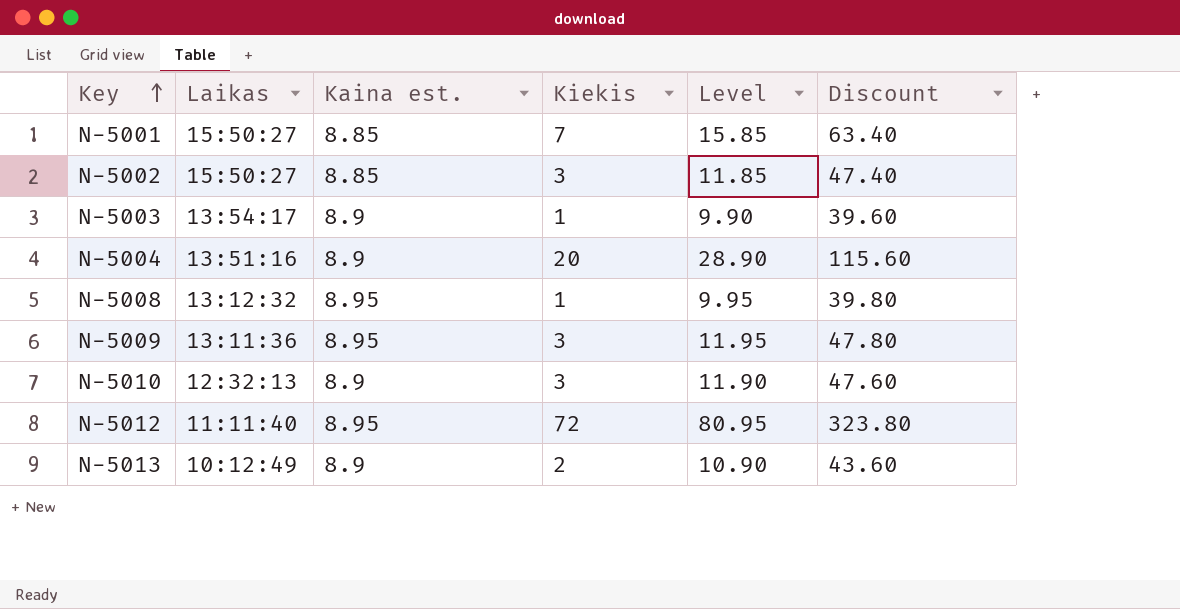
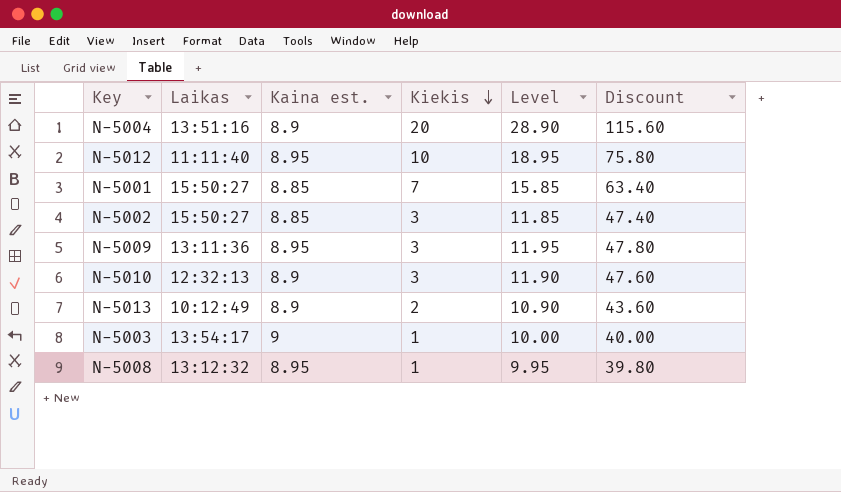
row order: Key ascending -> Kiekis descending
N-5012 | Kiekis: 72 -> 10
N-5012 | Level: 80.95 -> 18.95
N-5012 | Discount: 323.80 -> 75.80
N-5003 | Kaina est.: 8.9 -> 9
N-5003 | Level: 9.90 -> 10.00
N-5003 | Discount: 39.60 -> 40.00

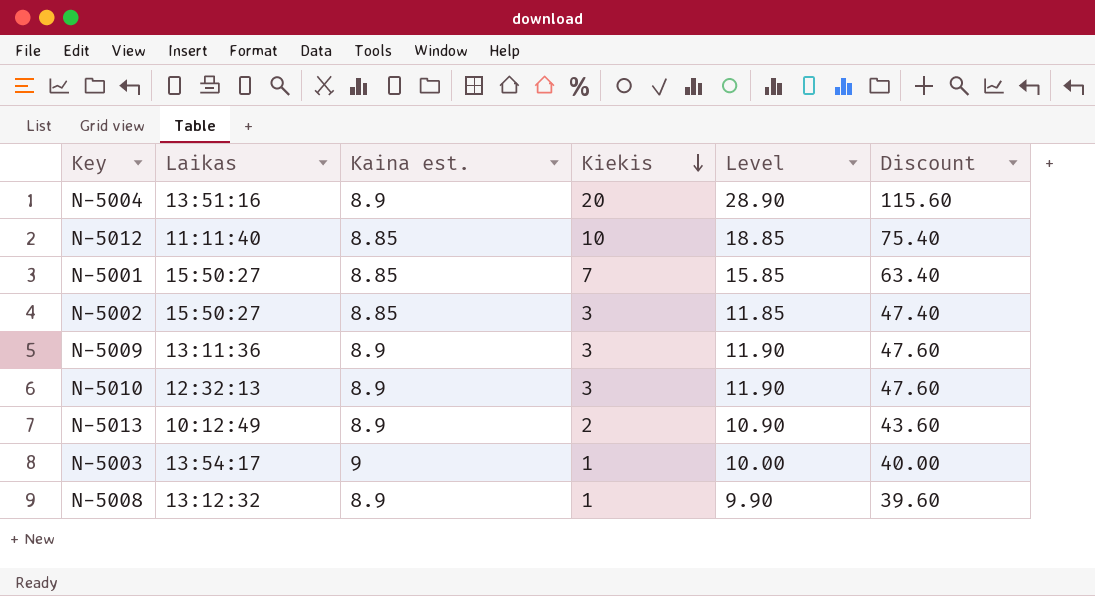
N-5012 | Kaina est.: 8.95 -> 8.85
N-5012 | Level: 18.95 -> 18.85
N-5012 | Discount: 75.80 -> 75.40
N-5009 | Kaina est.: 8.95 -> 8.9
N-5009 | Level: 11.95 -> 11.90
N-5009 | Discount: 47.80 -> 47.60
N-5008 | Kaina est.: 8.95 -> 8.9
N-5008 | Level: 9.95 -> 9.90
N-5008 | Discount: 39.80 -> 39.60

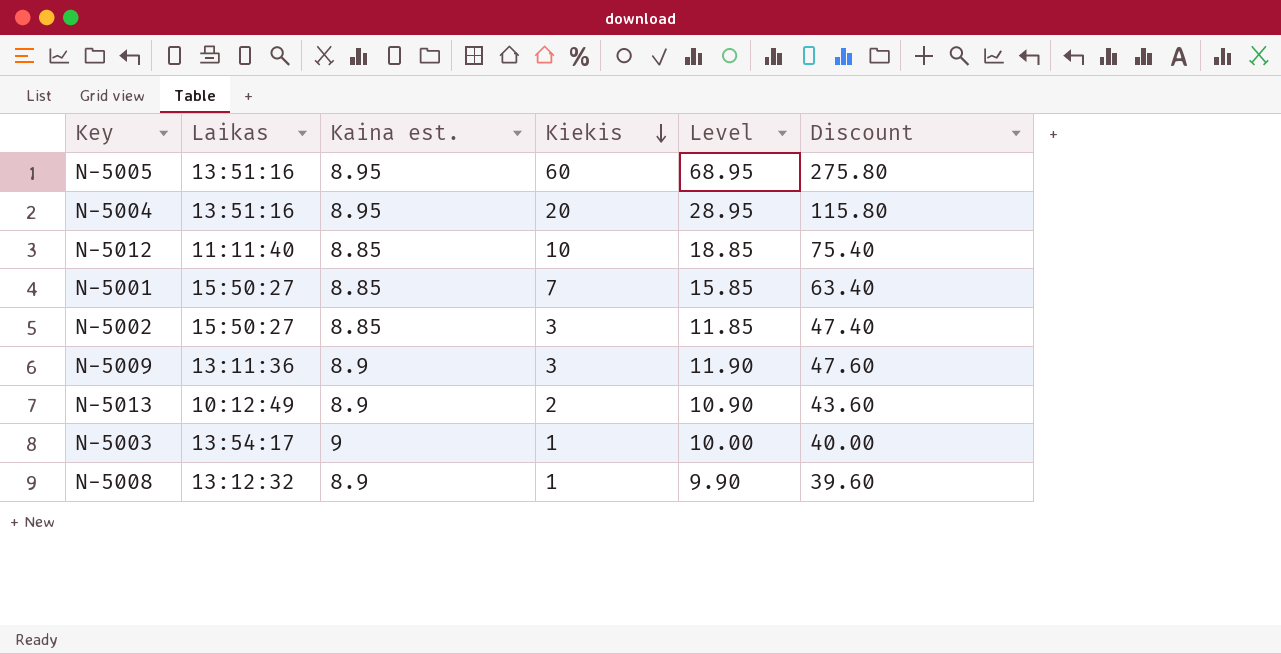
row N-5010: 12:32:13 | 8.9 | 3 | 11.90 | 47.60 -> none
row N-5005: none -> 13:51:16 | 8.95 | 60 | 68.95 | 275.80
N-5004 | Kaina est.: 8.9 -> 8.95
N-5004 | Level: 28.90 -> 28.95
N-5004 | Discount: 115.60 -> 115.80

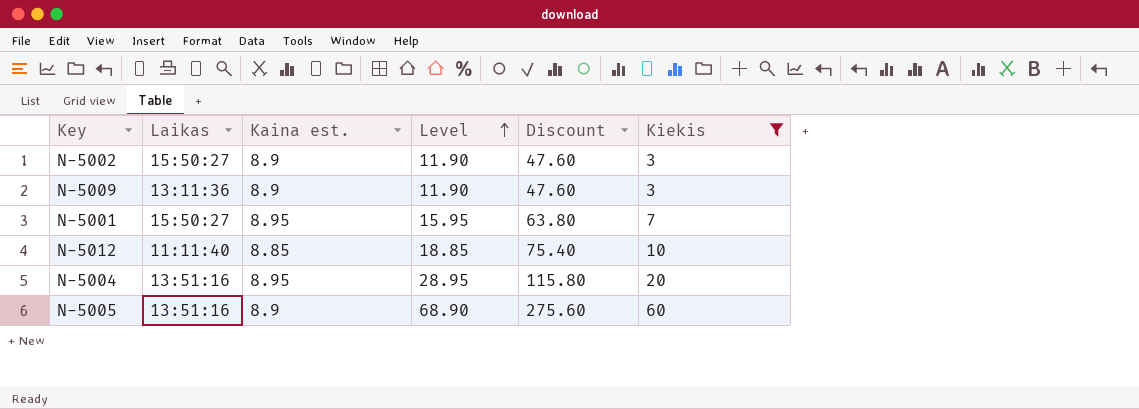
filter: none -> Kiekis >= 3
row order: Kiekis descending -> Level ascending
column Kiekis | position: 4 -> 6
N-5002 | Kaina est.: 8.85 -> 8.9
N-5002 | Level: 11.85 -> 11.90
N-5002 | Discount: 47.40 -> 47.60
N-5001 | Kaina est.: 8.85 -> 8.95
N-5001 | Level: 15.85 -> 15.95
N-5001 | Discount: 63.40 -> 63.80
N-5005 | Kaina est.: 8.95 -> 8.9
N-5005 | Level: 68.95 -> 68.90
N-5005 | Discount: 275.80 -> 275.60

